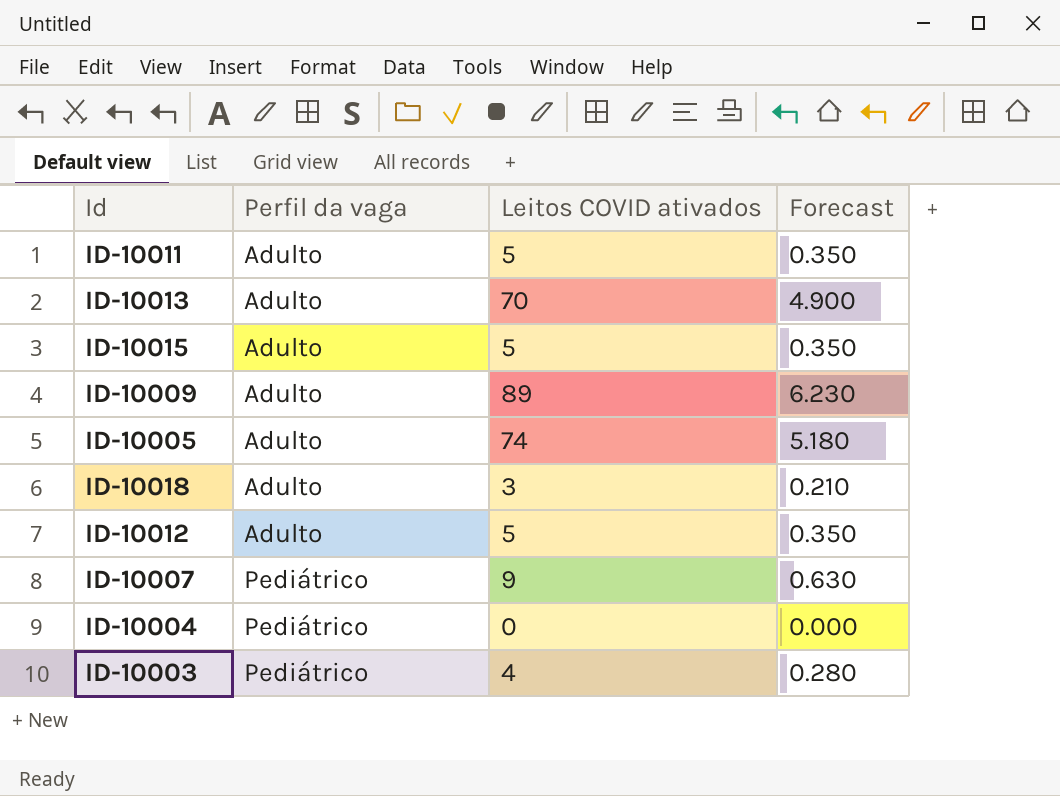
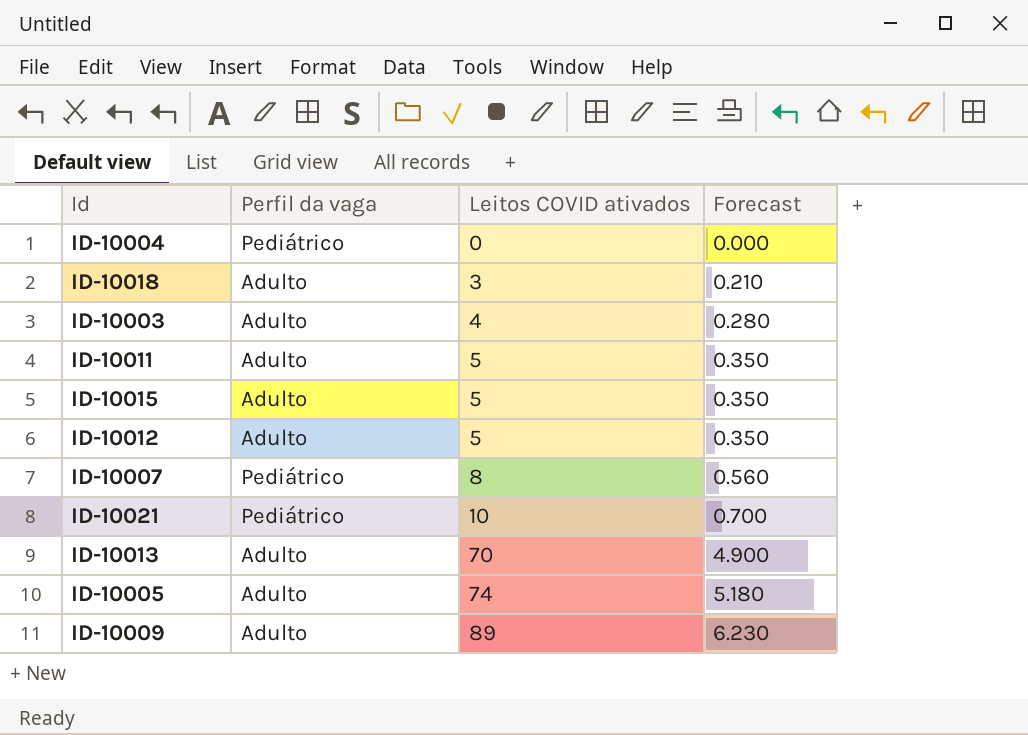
row order: Perfil da vaga ascending -> Leitos COVID ativados ascending
ID-10003 | Perfil da vaga: Pediátrico -> Adulto
ID-10007 | Leitos COVID ativados: 9 -> 8
ID-10007 | Forecast: 0.630 -> 0.560
row ID-10021: none -> Pediátrico | 10 | 0.700

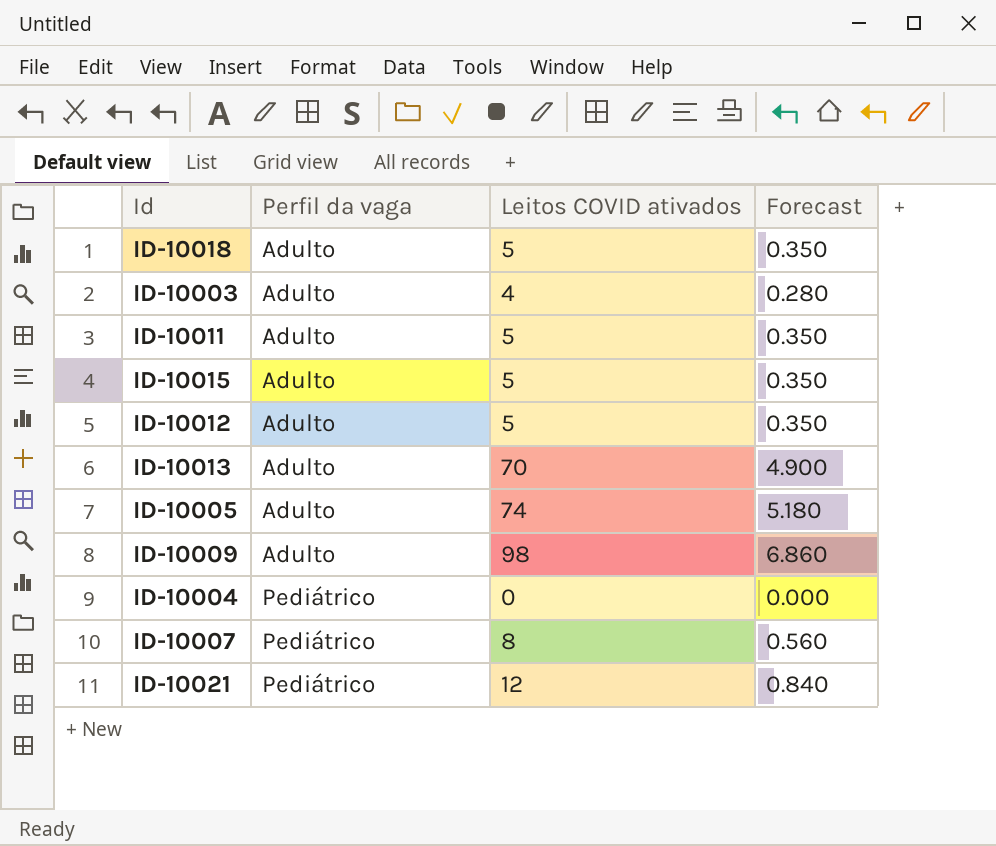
row order: Leitos COVID ativados ascending -> Perfil da vaga ascending
ID-10018 | Leitos COVID ativados: 3 -> 5
ID-10018 | Forecast: 0.210 -> 0.350
ID-10009 | Leitos COVID ativados: 89 -> 98
ID-10009 | Forecast: 6.230 -> 6.860
ID-10021 | Leitos COVID ativados: 10 -> 12
ID-10021 | Forecast: 0.700 -> 0.840

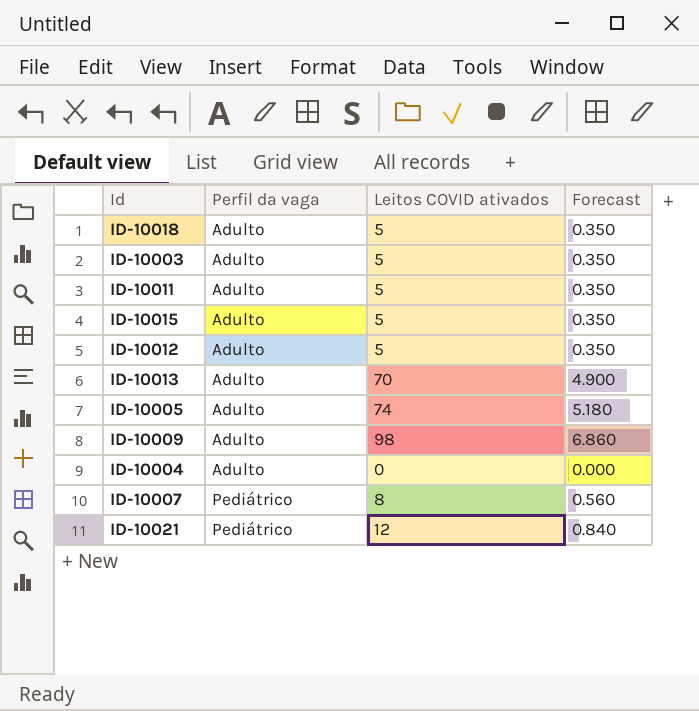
ID-10003 | Leitos COVID ativados: 4 -> 5
ID-10003 | Forecast: 0.280 -> 0.350
ID-10004 | Perfil da vaga: Pediátrico -> Adulto

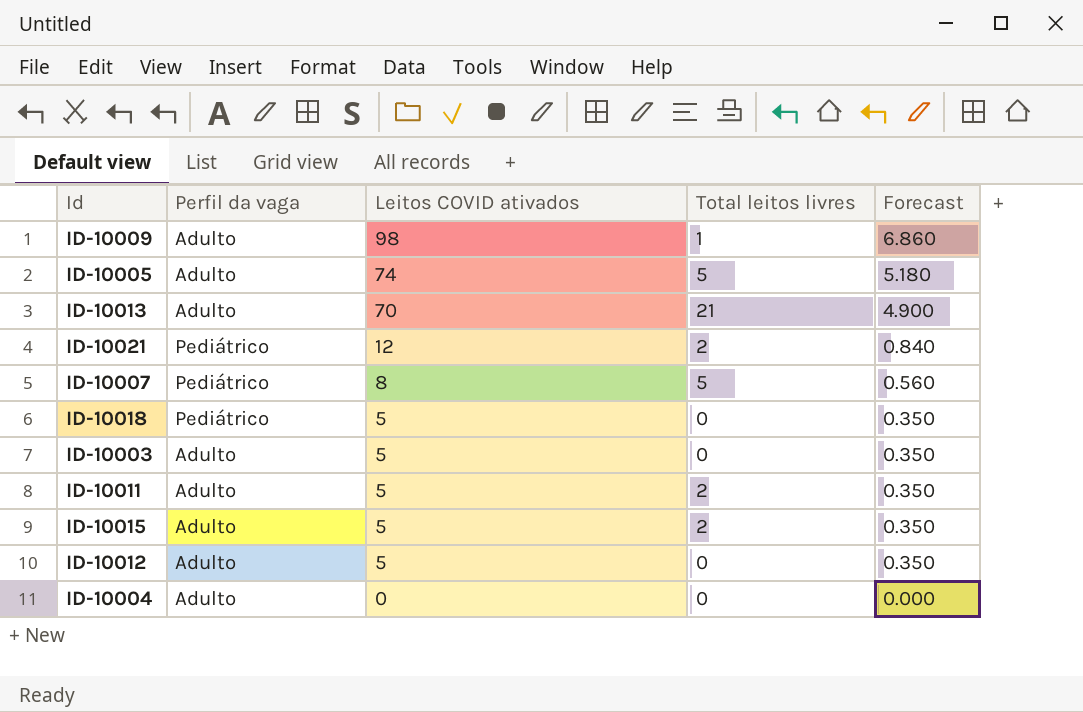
row order: Perfil da vaga ascending -> Leitos COVID ativados descending
column Total leitos livres | position: none -> 4
ID-10018 | Perfil da vaga: Adulto -> Pediátrico

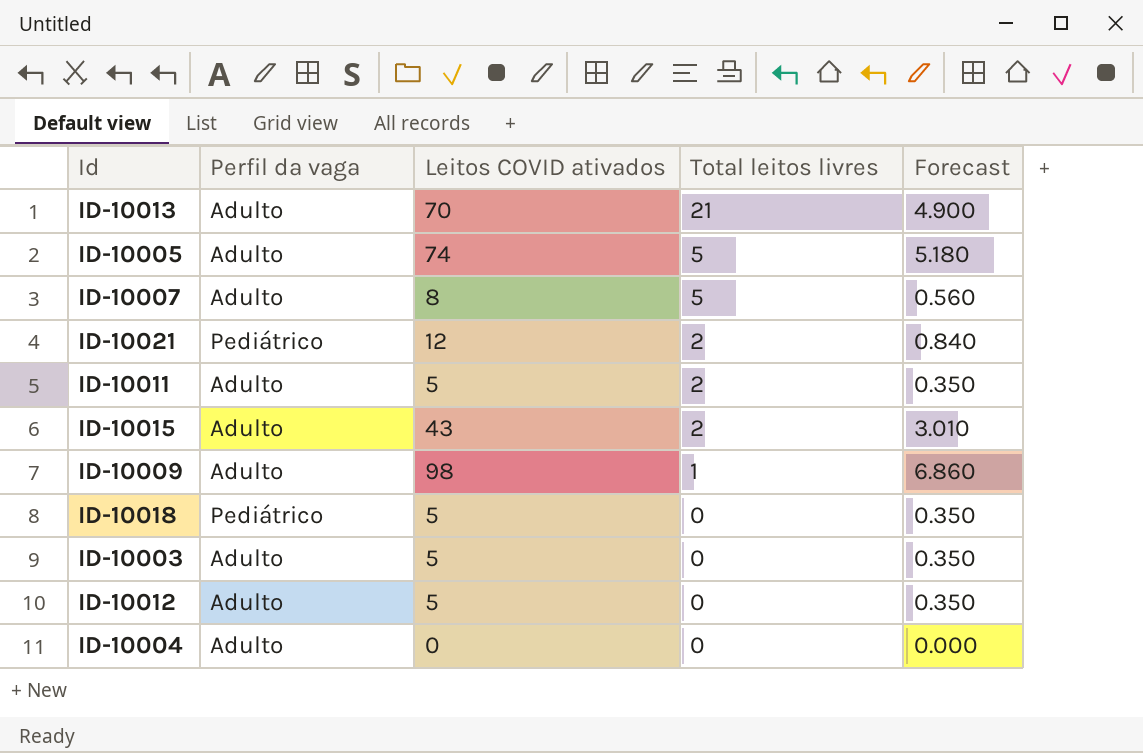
row order: Leitos COVID ativados descending -> Total leitos livres descending
ID-10007 | Perfil da vaga: Pediátrico -> Adulto
ID-10015 | Leitos COVID ativados: 5 -> 43
ID-10015 | Forecast: 0.350 -> 3.010

